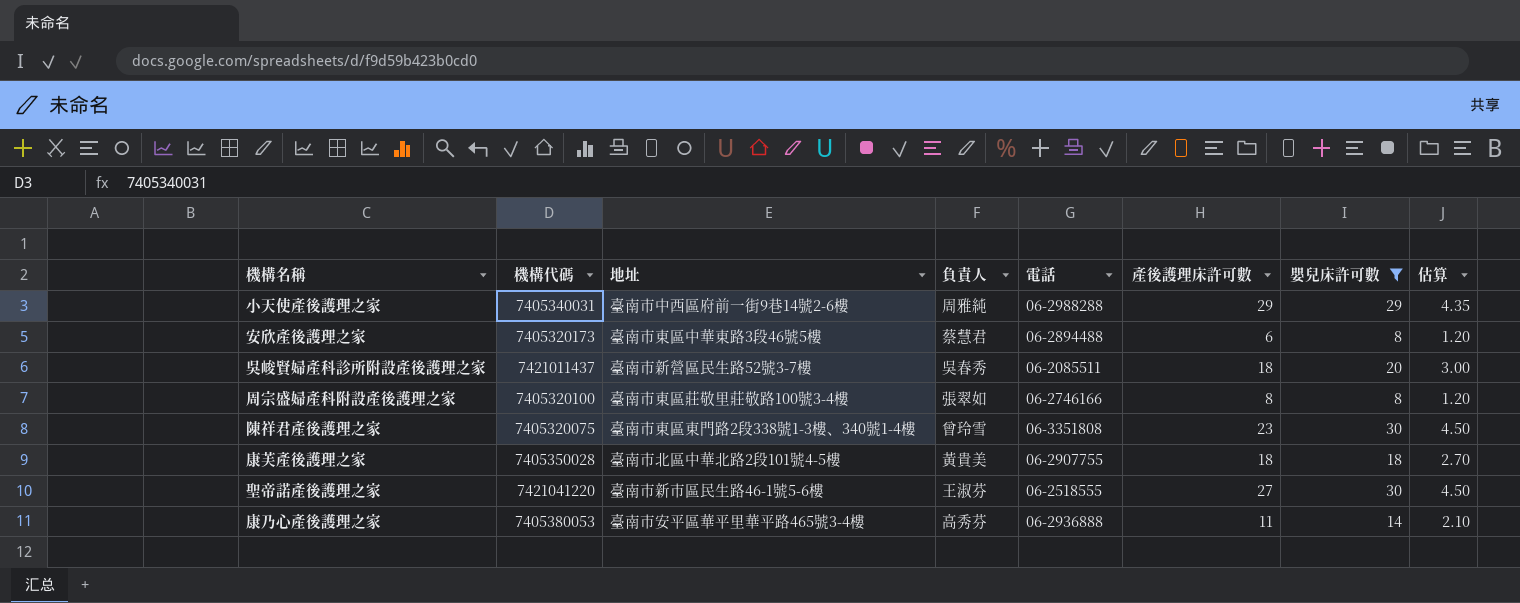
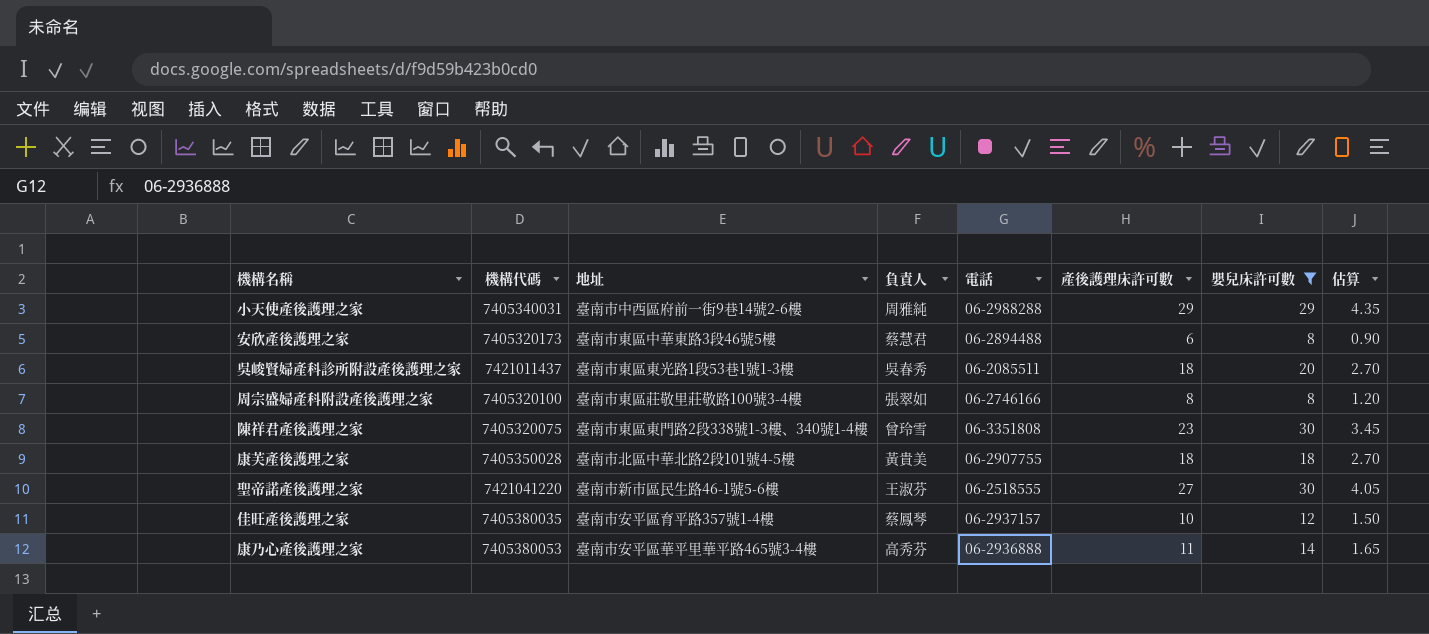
column 估算 | formula: [嬰兒床許可數] * 0.15 -> [產後護理床許可數] * 0.15
吳峻賢婦產科診所附設產後護理之家 | 地址: 臺南市新營區民生路52號3-7樓 -> 臺南市東區東光路1段53巷1號1-3樓
row 佳旺產後護理之家: none -> 7405380035 | 臺南市安平區育平路357號1-4樓 | 蔡鳳琴 | 06-2937157 | 10 | 12 | 1.50

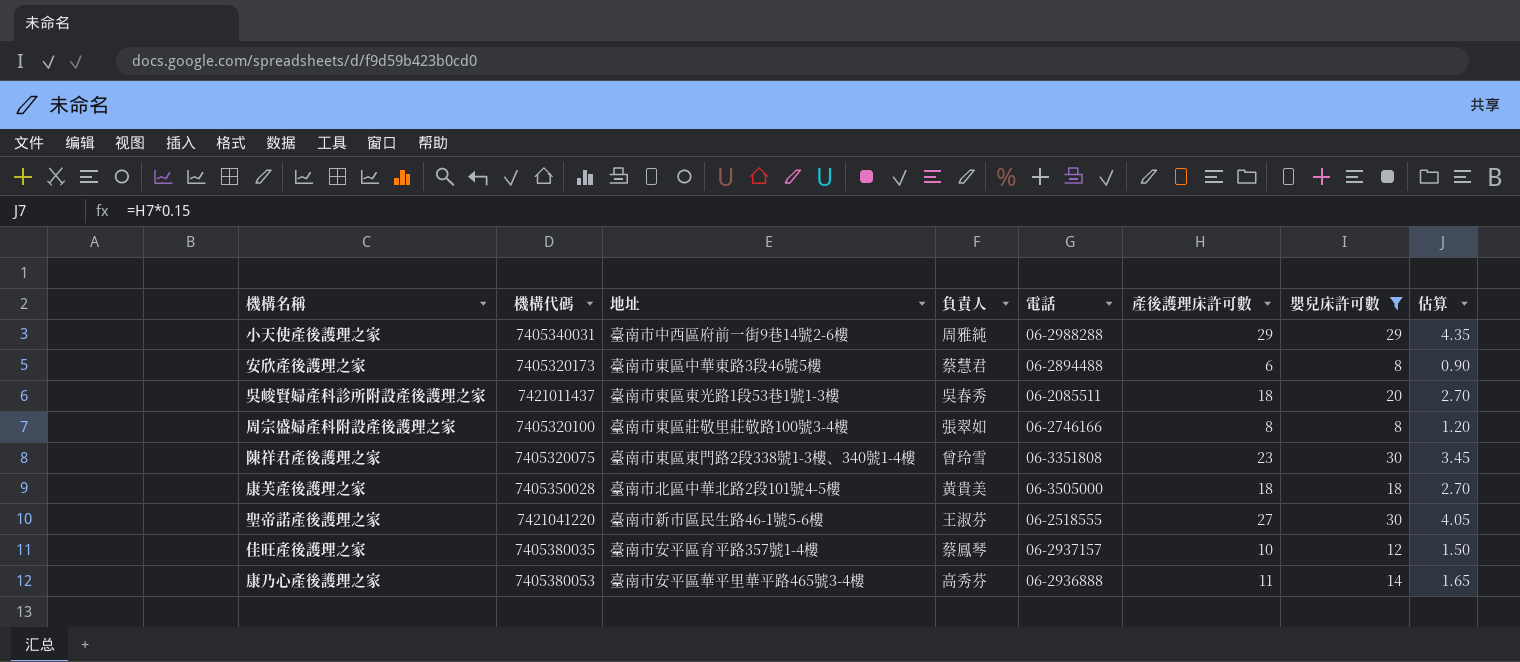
康芙產後護理之家 | 電話: 06-2907755 -> 06-3505000

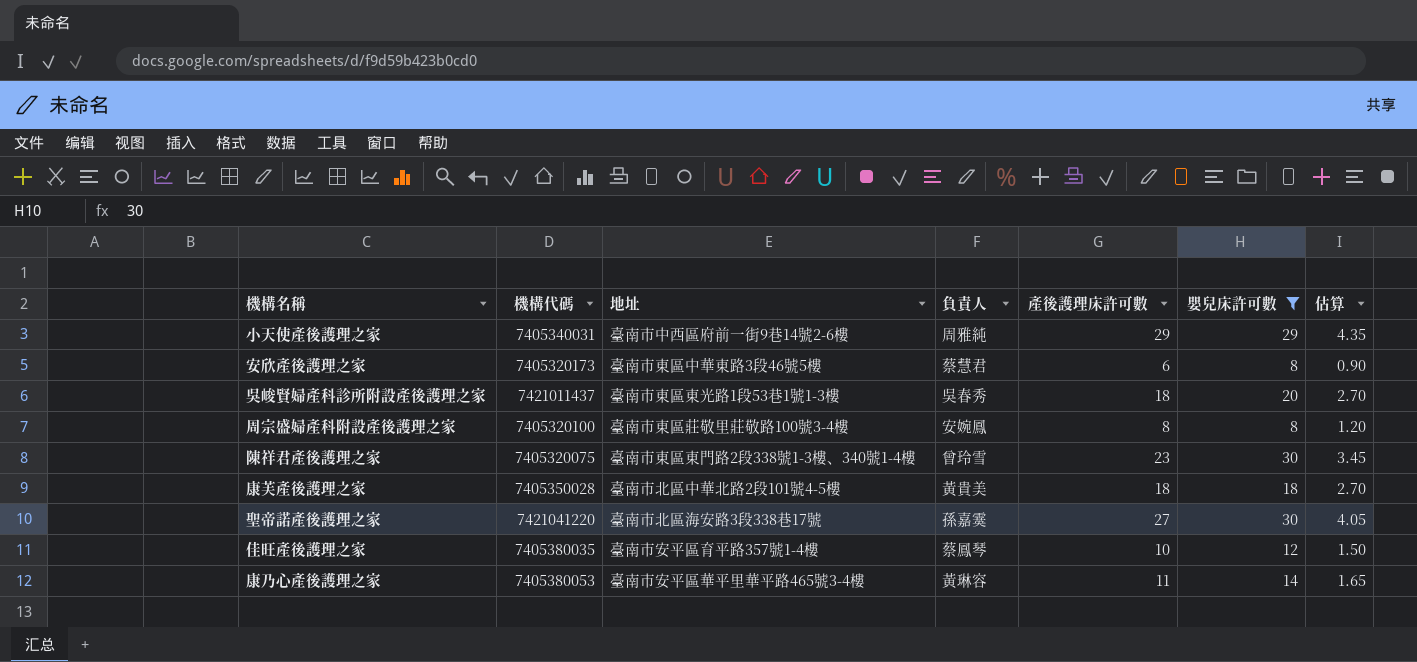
column 電話 | position: 5 -> none
周宗盛婦產科附設產後護理之家 | 負責人: 張翠如 -> 安婉鳳
聖帝諾產後護理之家 | 地址: 臺南市新市區民生路46-1號5-6樓 -> 臺南市北區海安路3段338巷17號
聖帝諾產後護理之家 | 負責人: 王淑芬 -> 孫嘉霙
康乃心產後護理之家 | 負責人: 高秀芬 -> 黃琳容

